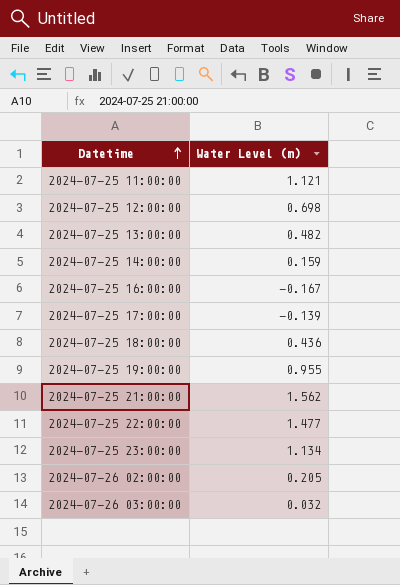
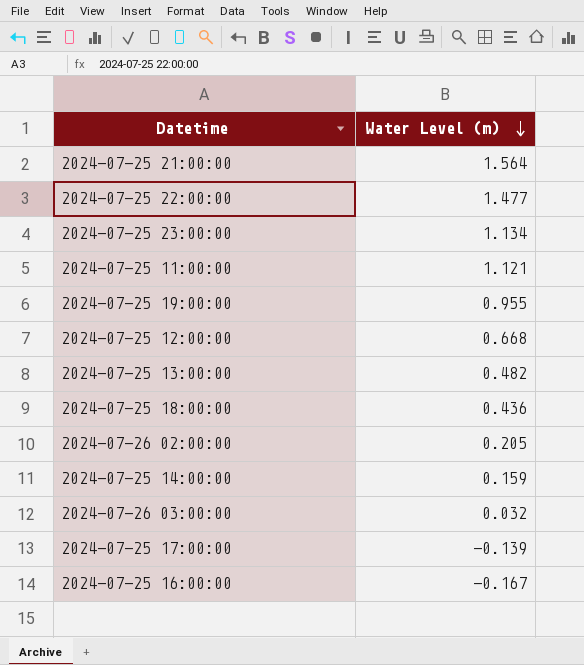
row order: Datetime ascending -> Water Level (m) descending
2024-07-25 21:00:00 | Water Level (m): 1.562 -> 1.564
2024-07-25 12:00:00 | Water Level (m): 0.698 -> 0.668

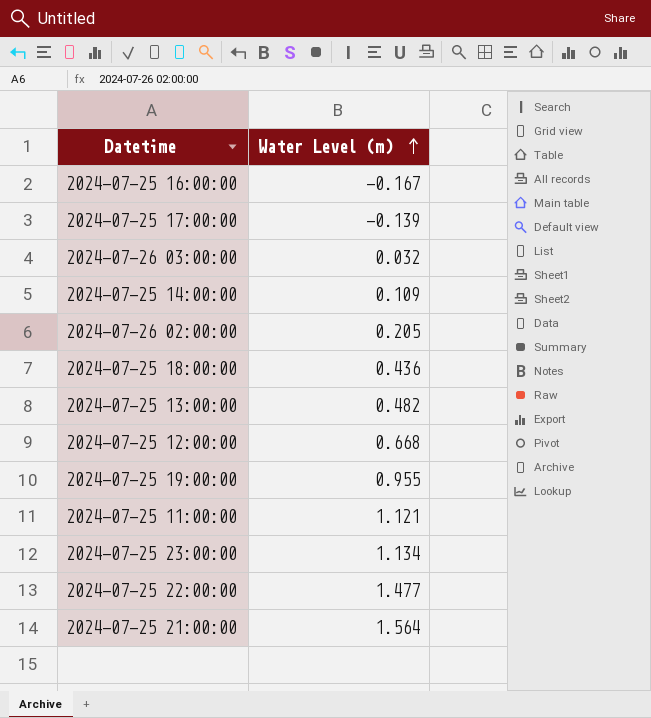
row order: Water Level (m) descending -> Water Level (m) ascending
2024-07-25 14:00:00 | Water Level (m): 0.159 -> 0.109

